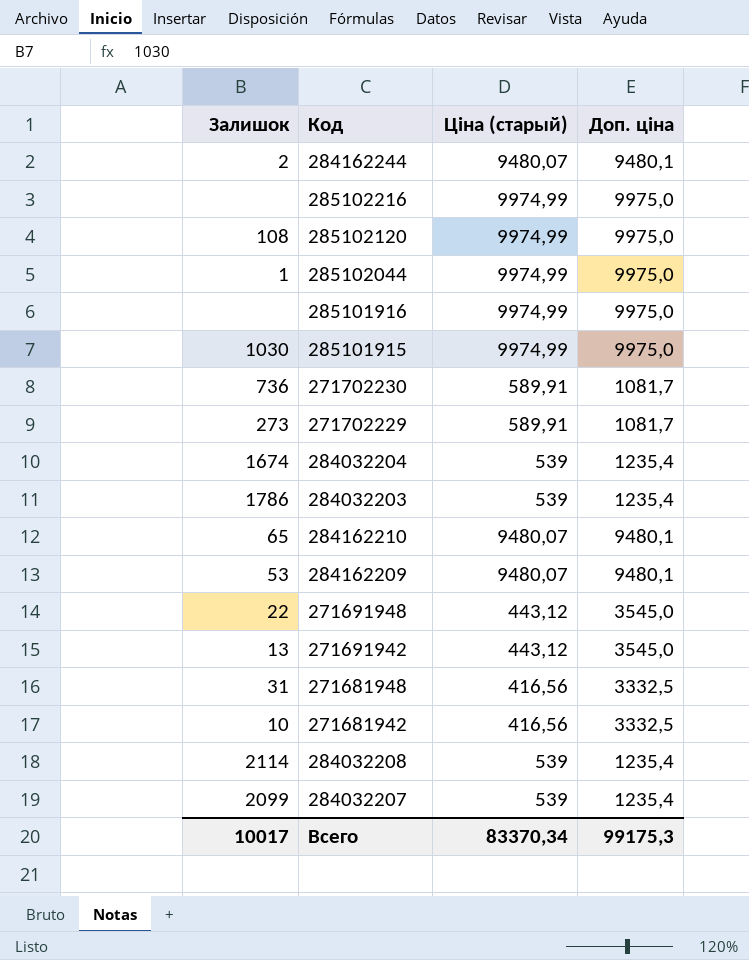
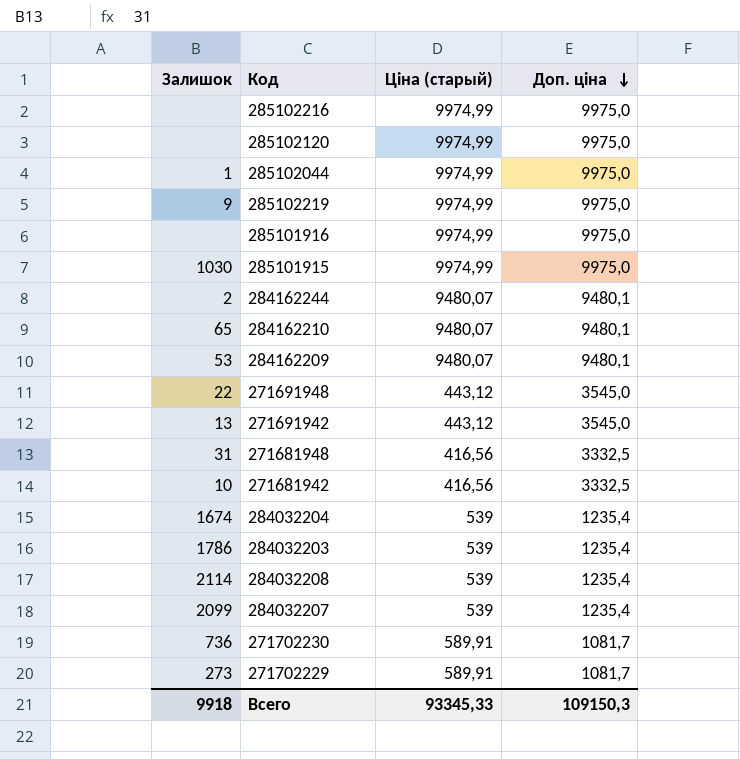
row order: none -> Доп. ціна descending
285102120 | Залишок: 108 -> none
row 285102219: none -> 9 | 9974,99 | 9975,0
Всего | Залишок: 10017 -> 9918
Всего | Ціна (старый): 83370,34 -> 93345,33
Всего | Доп. ціна: 99175,3 -> 109150,3

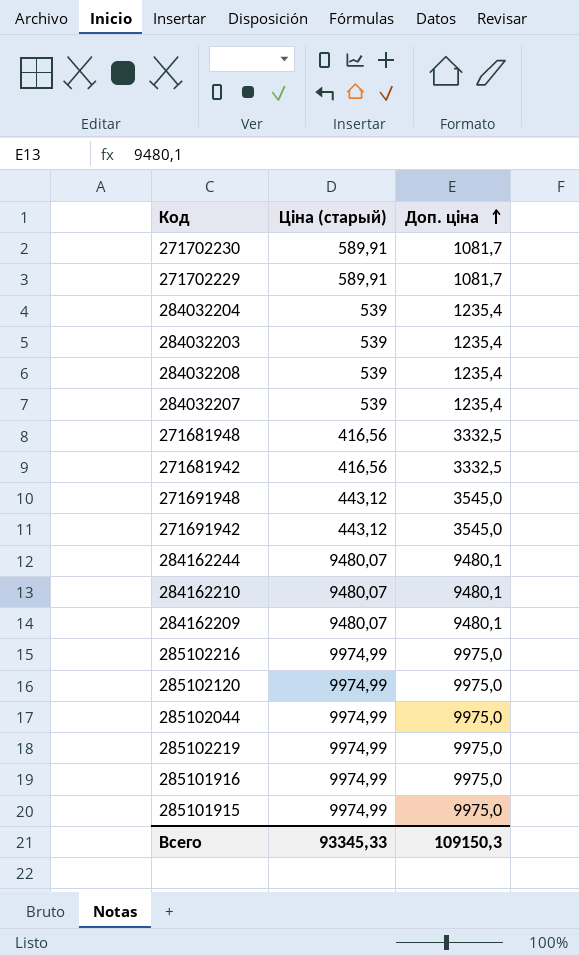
row order: Доп. ціна descending -> Доп. ціна ascending
column Залишок | position: 1 -> none

